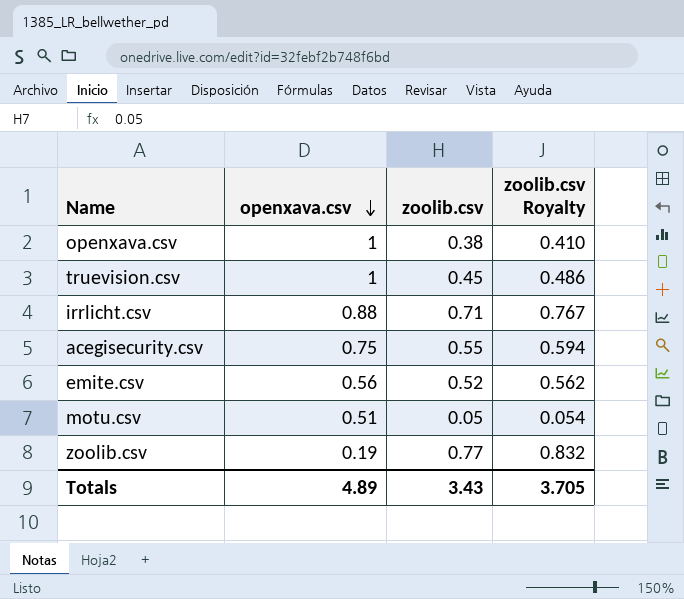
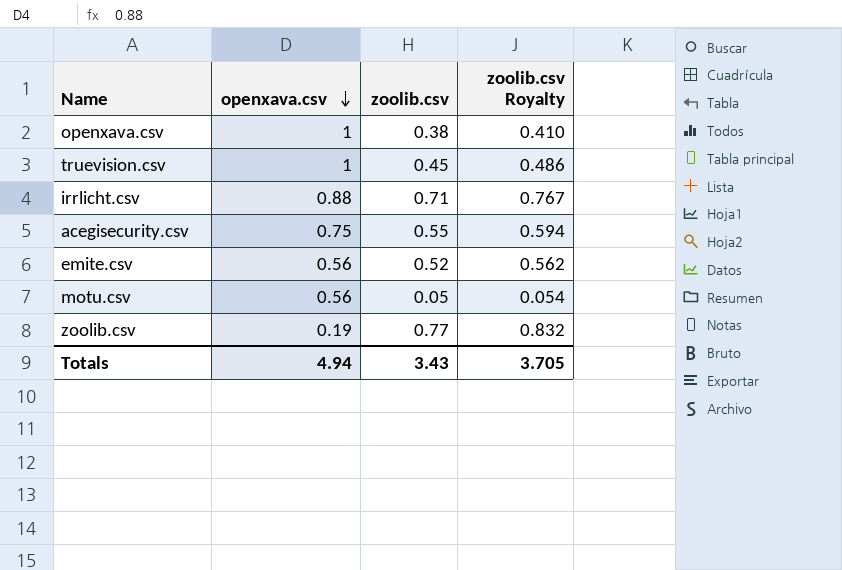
motu.csv | openxava.csv: 0.51 -> 0.56
Totals | openxava.csv: 4.89 -> 4.94

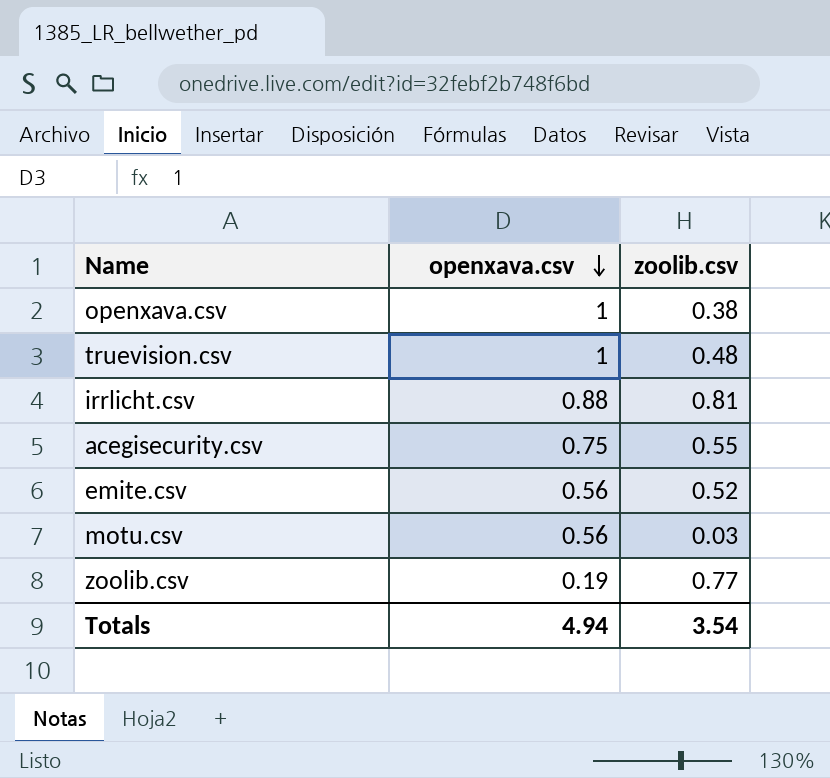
column zoolib.csv Royalty | formula: [zoolib.csv] * 1.08 -> none
truevision.csv | zoolib.csv: 0.45 -> 0.48
irrlicht.csv | zoolib.csv: 0.71 -> 0.81
motu.csv | zoolib.csv: 0.05 -> 0.03
Totals | zoolib.csv: 3.43 -> 3.54

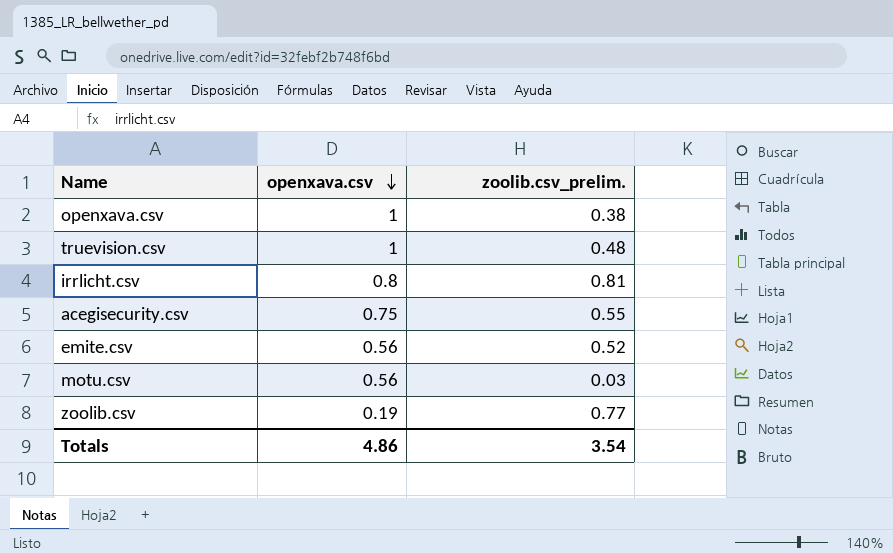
column name: zoolib.csv -> zoolib.csv_prelim.
irrlicht.csv | openxava.csv: 0.88 -> 0.8
Totals | openxava.csv: 4.94 -> 4.86

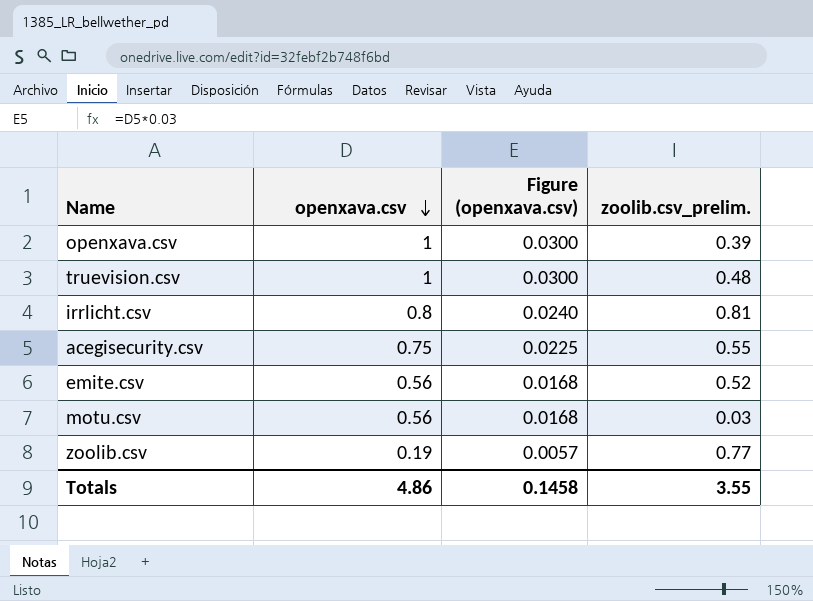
column Figure (openxava.csv) | formula: none -> [openxava.csv] * 0.03
openxava.csv | zoolib.csv_prelim.: 0.38 -> 0.39
Totals | zoolib.csv_prelim.: 3.54 -> 3.55

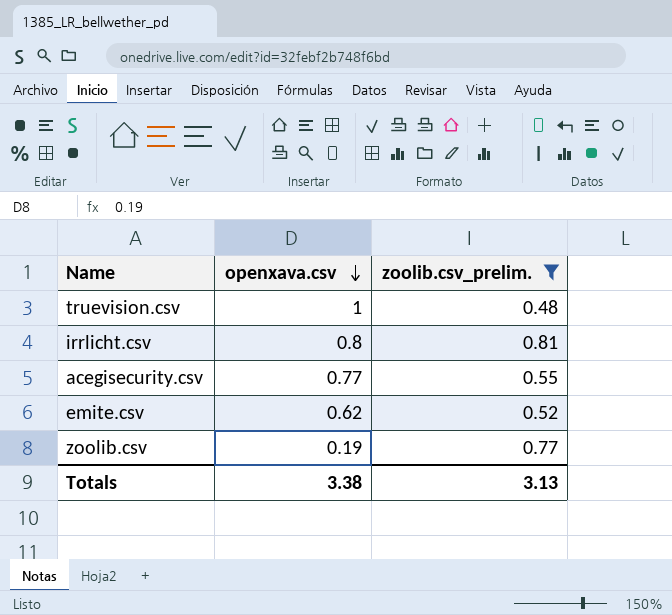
filter: none -> zoolib.csv_prelim. >= 0.48
column Figure (openxava.csv) | formula: [openxava.csv] * 0.03 -> none
acegisecurity.csv | openxava.csv: 0.75 -> 0.77
emite.csv | openxava.csv: 0.56 -> 0.62
Totals | openxava.csv: 4.86 -> 3.38
Totals | zoolib.csv_prelim.: 3.55 -> 3.13

